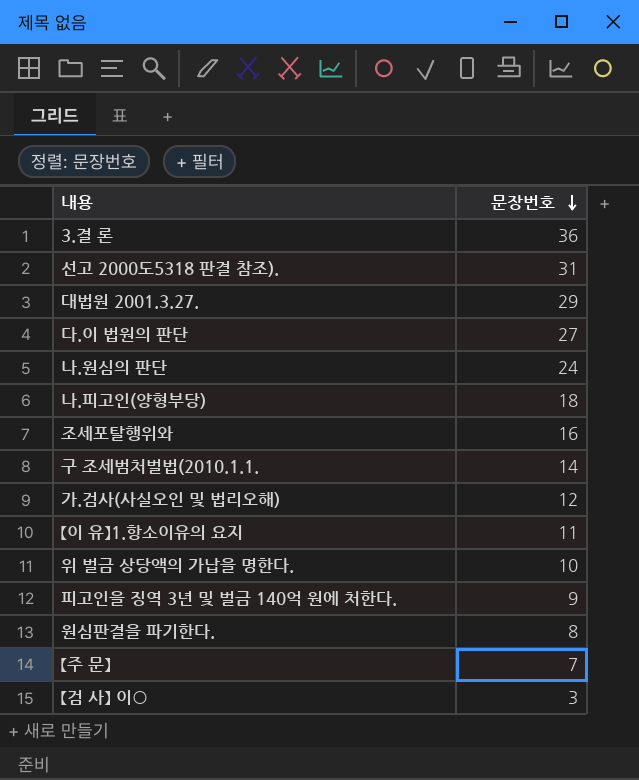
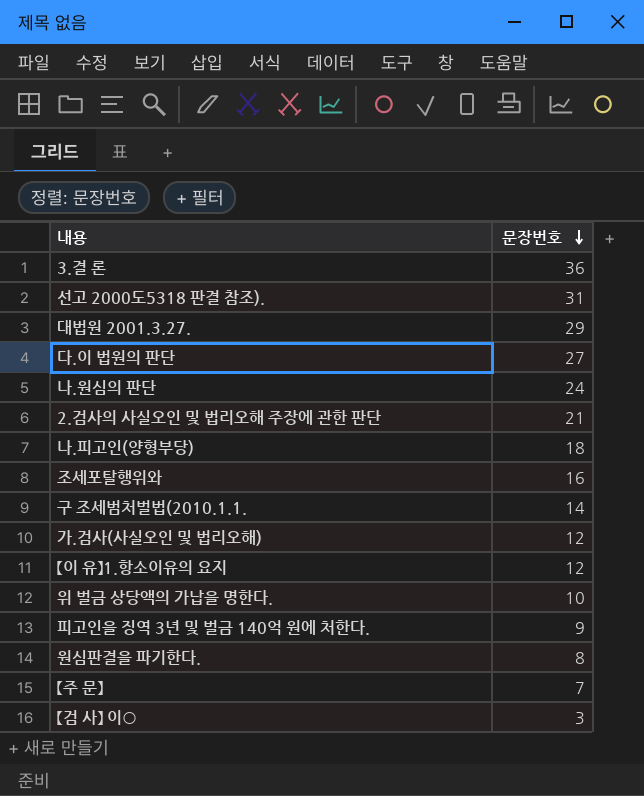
row 2.검사의 사실오인 및 법리오해 주장에 관한 판단: none -> 21
【이 유】1.항소이유의 요지 | 문장번호: 11 -> 12

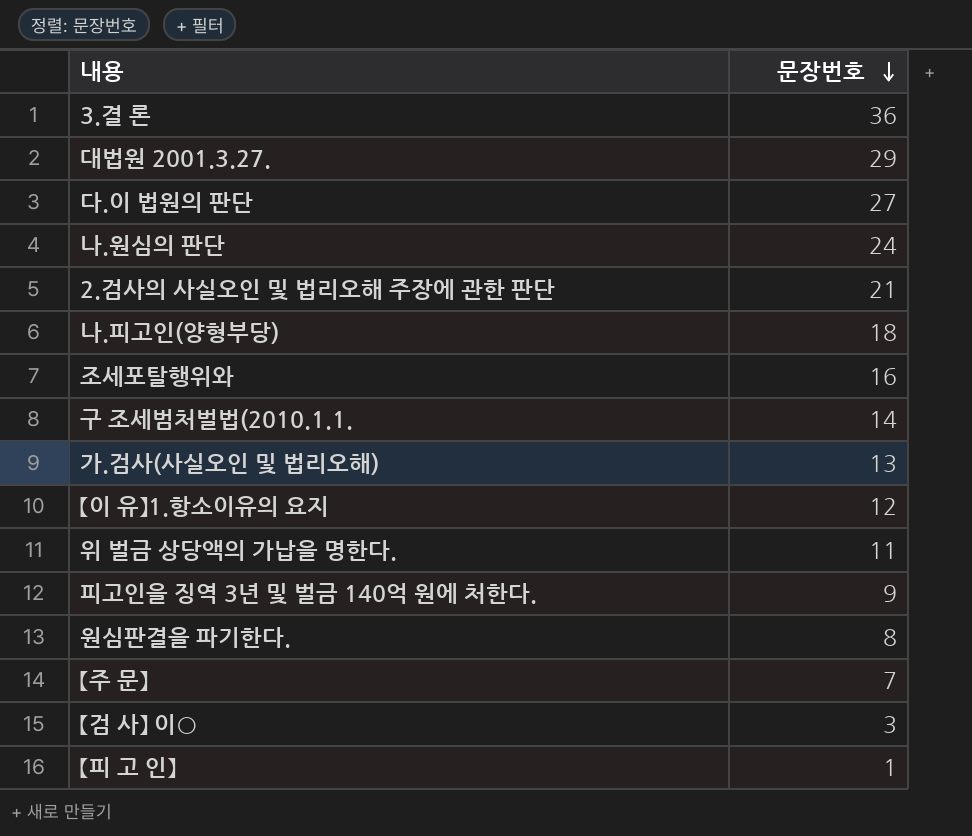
row 선고 2000도5318 판결 참조).: 31 -> none
가.검사(사실오인 및 법리오해) | 문장번호: 12 -> 13
위 벌금 상당액의 가납을 명한다. | 문장번호: 10 -> 11
row 【피 고 인】: none -> 1

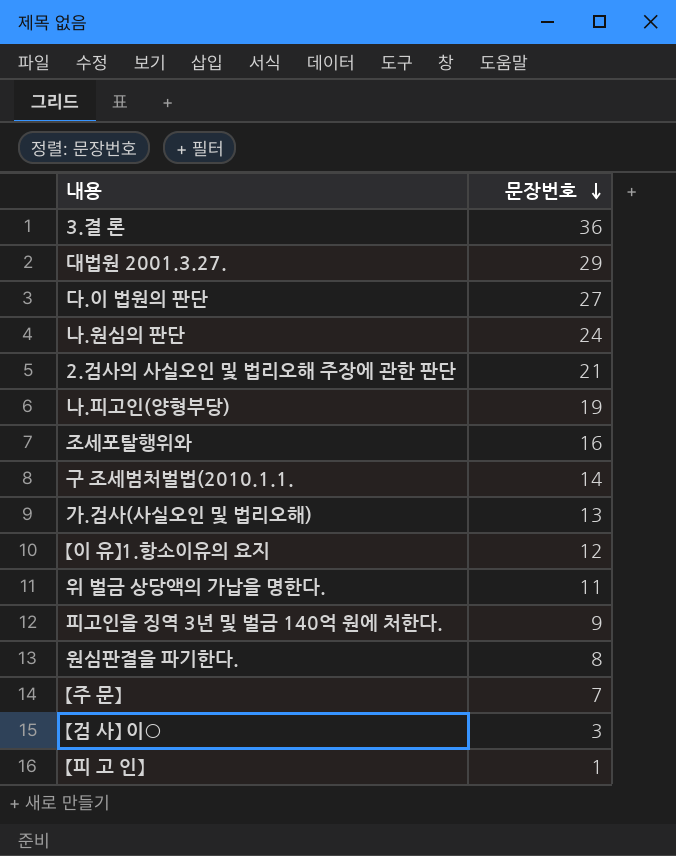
나.피고인(양형부당) | 문장번호: 18 -> 19

